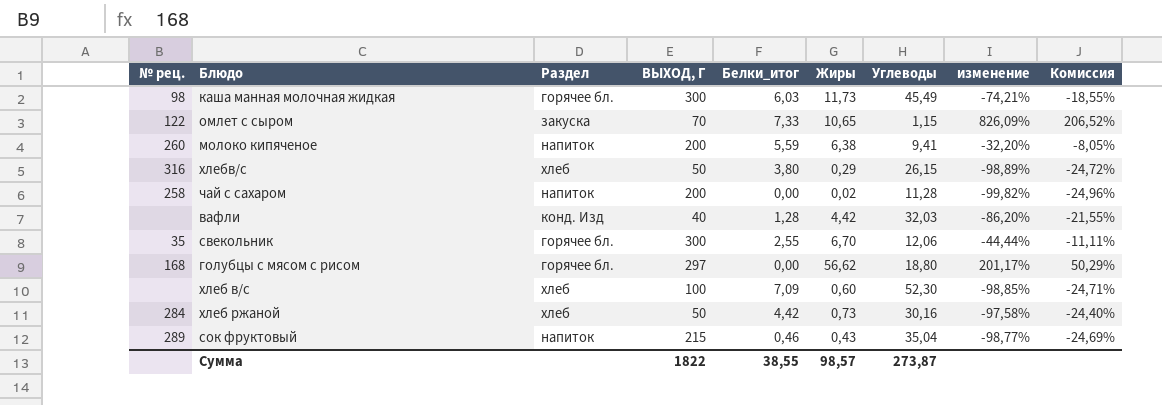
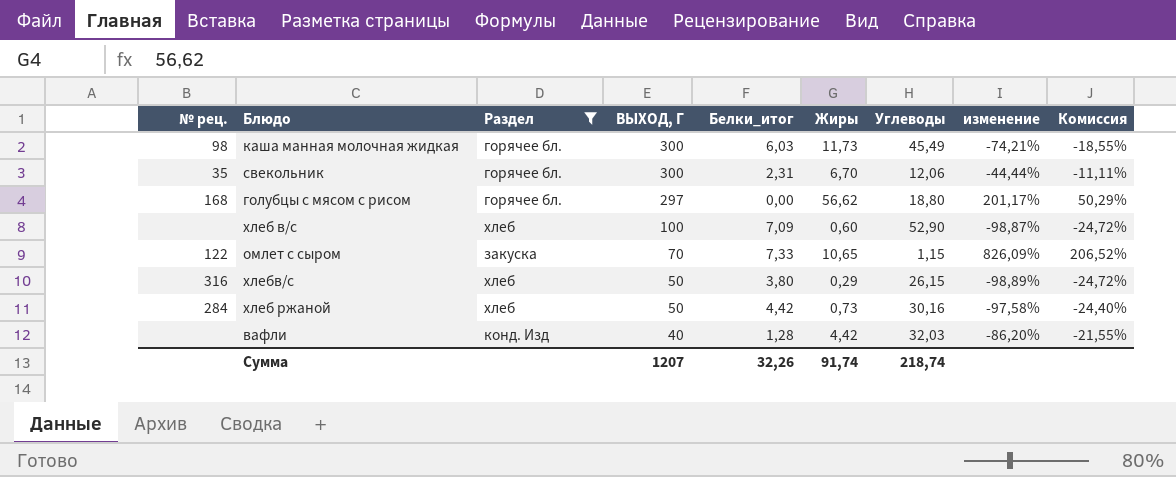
filter: none -> Раздел != напиток
row order: none -> ВЫХОД, Г descending
свекольник | Белки_итог: 2,55 -> 2,31
хлеб в/с | Углеводы: 52,30 -> 52,90
хлеб в/с | изменение: -98,85% -> -98,87%
хлеб в/с | Комиссия: -24,71% -> -24,72%
Сумма | ВЫХОД, Г: 1822 -> 1207
Сумма | Белки_итог: 38,55 -> 32,26
Сумма | Жиры: 98,57 -> 91,74
Сумма | Углеводы: 273,87 -> 218,74

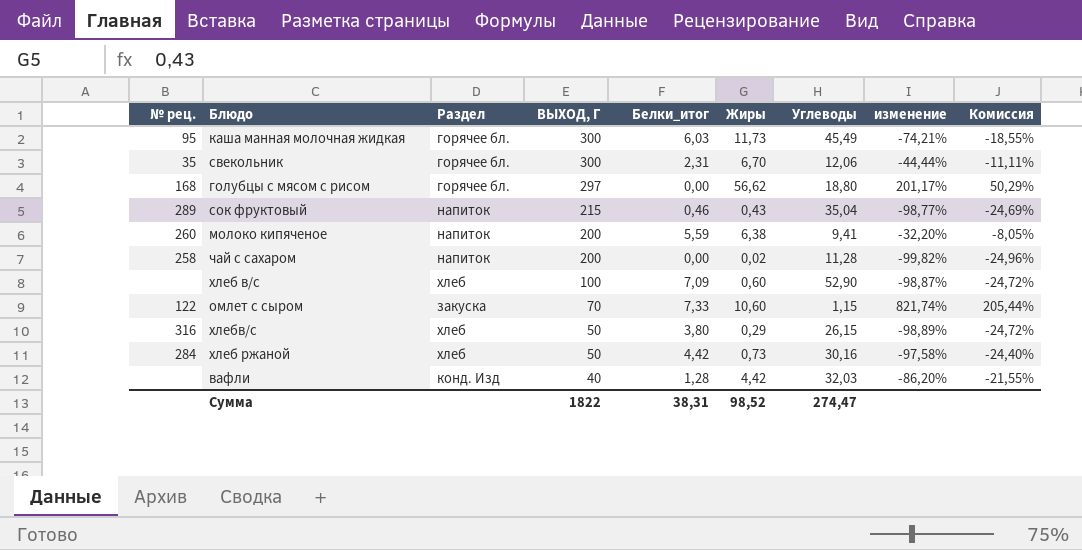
filter: Раздел != напиток -> none
каша манная молочная жидкая | № рец.: 98 -> 95
омлет с сыром | Жиры: 10,65 -> 10,60
омлет с сыром | изменение: 826,09% -> 821,74%
омлет с сыром | Комиссия: 206,52% -> 205,44%
Сумма | ВЫХОД, Г: 1207 -> 1822
Сумма | Белки_итог: 32,26 -> 38,31
Сумма | Жиры: 91,74 -> 98,52
Сумма | Углеводы: 218,74 -> 274,47

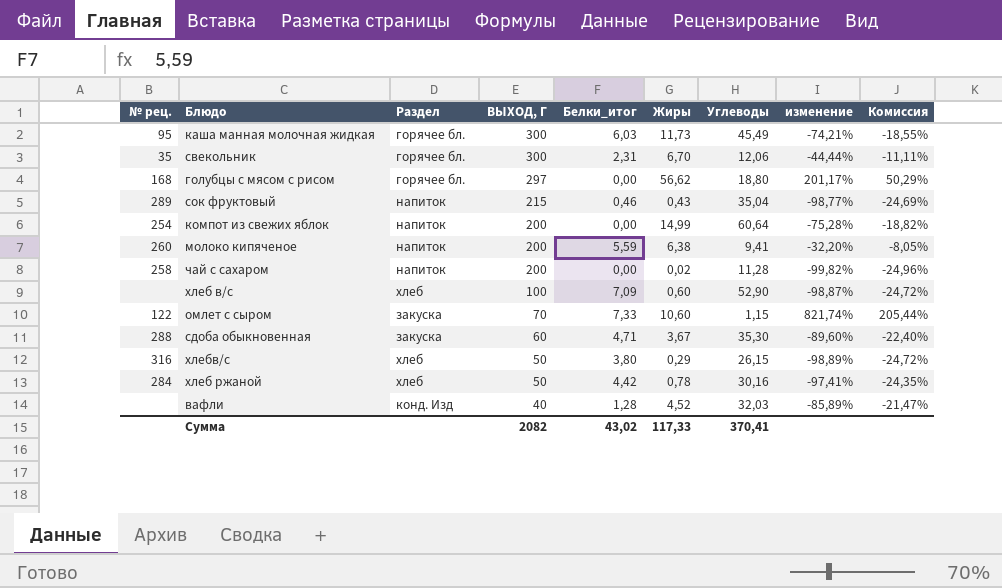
row компот из свежих яблок: none -> 254 | напиток | 200 | 0,00 | 14,99 | 60,64 | -75,28% | -18,82%
row сдоба обыкновенная: none -> 288 | закуска | 60 | 4,71 | 3,67 | 35,30 | -89,60% | -22,40%
хлеб ржаной | Жиры: 0,73 -> 0,78
хлеб ржаной | изменение: -97,58% -> -97,41%
хлеб ржаной | Комиссия: -24,40% -> -24,35%
вафли | Жиры: 4,42 -> 4,52
вафли | изменение: -86,20% -> -85,89%
вафли | Комиссия: -21,55% -> -21,47%
Сумма | ВЫХОД, Г: 1822 -> 2082
Сумма | Белки_итог: 38,31 -> 43,02
Сумма | Жиры: 98,52 -> 117,33
Сумма | Углеводы: 274,47 -> 370,41

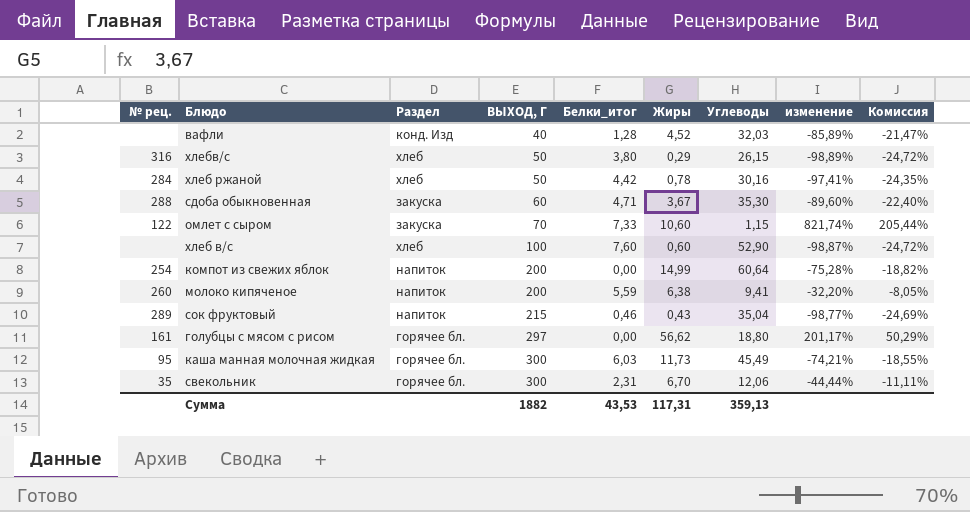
row order: ВЫХОД, Г descending -> ВЫХОД, Г ascending
row чай с сахаром: 258 | напиток | 200 | 0,00 | 0,02 | 11,28 | -99,82% | -24,96% -> none
хлеб в/с | Белки_итог: 7,09 -> 7,60
голубцы с мясом с рисом | № рец.: 168 -> 161
Сумма | ВЫХОД, Г: 2082 -> 1882
Сумма | Белки_итог: 43,02 -> 43,53
Сумма | Жиры: 117,33 -> 117,31
Сумма | Углеводы: 370,41 -> 359,13

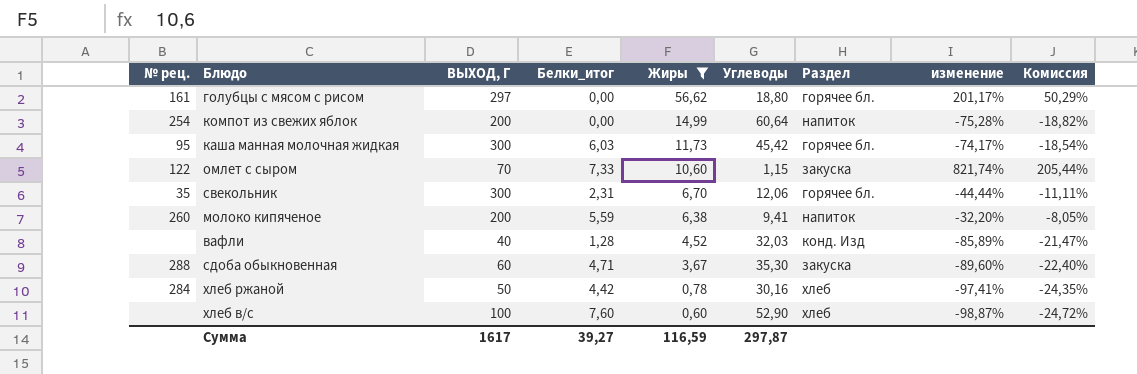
filter: none -> Жиры >= 0,60
row order: ВЫХОД, Г ascending -> Жиры descending
column Раздел | position: 3 -> 7
каша манная молочная жидкая | Углеводы: 45,49 -> 45,42
каша манная молочная жидкая | изменение: -74,21% -> -74,17%
каша манная молочная жидкая | Комиссия: -18,55% -> -18,54%
Сумма | ВЫХОД, Г: 1882 -> 1617
Сумма | Белки_итог: 43,53 -> 39,27
Сумма | Жиры: 117,31 -> 116,59
Сумма | Углеводы: 359,13 -> 297,87

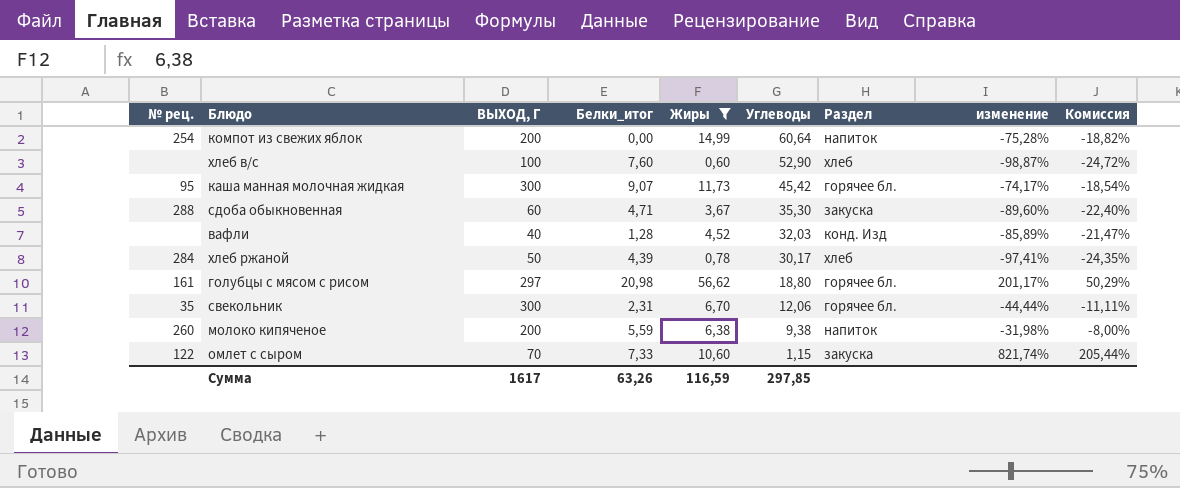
row order: Жиры descending -> Углеводы descending
каша манная молочная жидкая | Белки_итог: 6,03 -> 9,07
хлеб ржаной | Белки_итог: 4,42 -> 4,39
хлеб ржаной | Углеводы: 30,16 -> 30,17
голубцы с мясом с рисом | Белки_итог: 0,00 -> 20,98
молоко кипяченое | Углеводы: 9,41 -> 9,38
молоко кипяченое | изменение: -32,20% -> -31,98%
молоко кипяченое | Комиссия: -8,05% -> -8,00%
Сумма | Белки_итог: 39,27 -> 63,26
Сумма | Углеводы: 297,87 -> 297,85

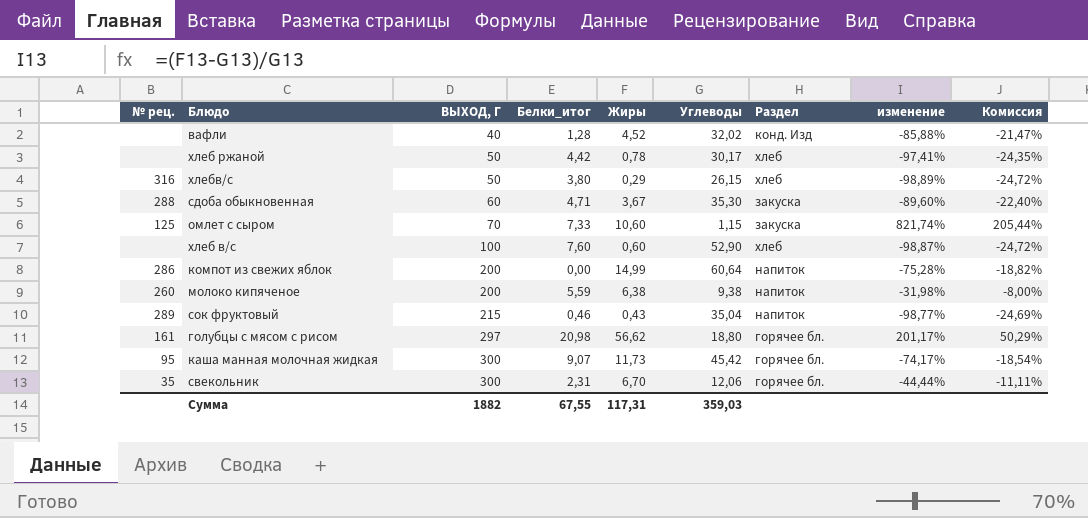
filter: Жиры >= 0,60 -> none
row order: Углеводы descending -> ВЫХОД, Г ascending
вафли | Углеводы: 32,03 -> 32,02
вафли | изменение: -85,89% -> -85,88%
хлеб ржаной | № рец.: 284 -> none
хлеб ржаной | Белки_итог: 4,39 -> 4,42
омлет с сыром | № рец.: 122 -> 125
компот из свежих яблок | № рец.: 254 -> 286
Сумма | ВЫХОД, Г: 1617 -> 1882
Сумма | Белки_итог: 63,26 -> 67,55
Сумма | Жиры: 116,59 -> 117,31
Сумма | Углеводы: 297,85 -> 359,03

